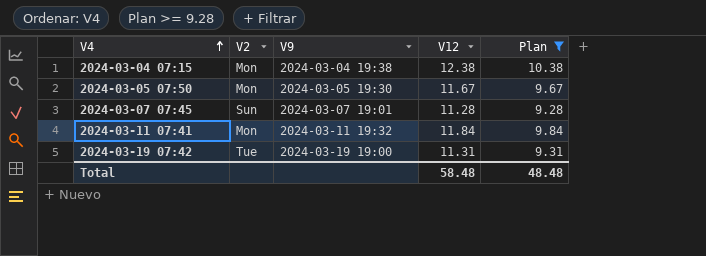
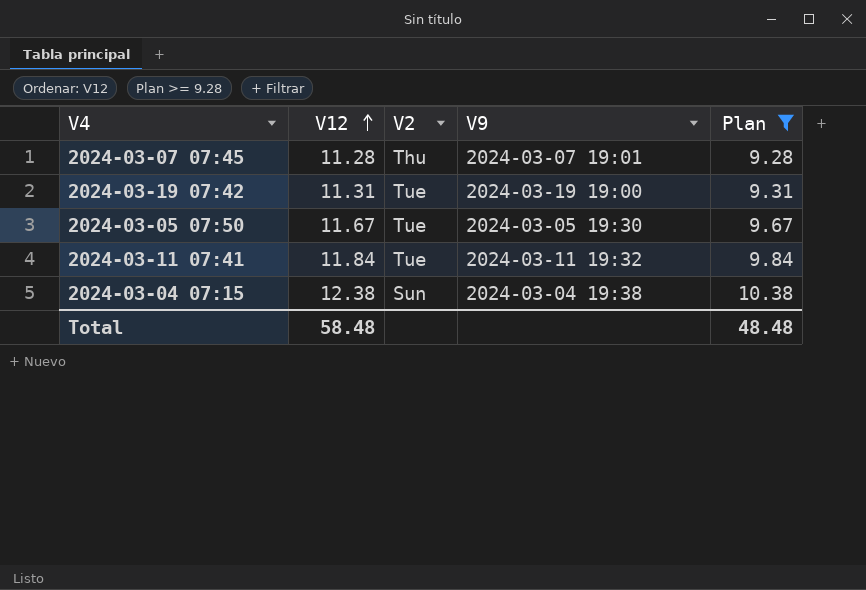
row order: V4 ascending -> V12 ascending
column V12 | position: 4 -> 2
2024-03-07 07:45 | V2: Sun -> Thu
2024-03-05 07:50 | V2: Mon -> Tue
2024-03-11 07:41 | V2: Mon -> Tue
2024-03-04 07:15 | V2: Mon -> Sun

